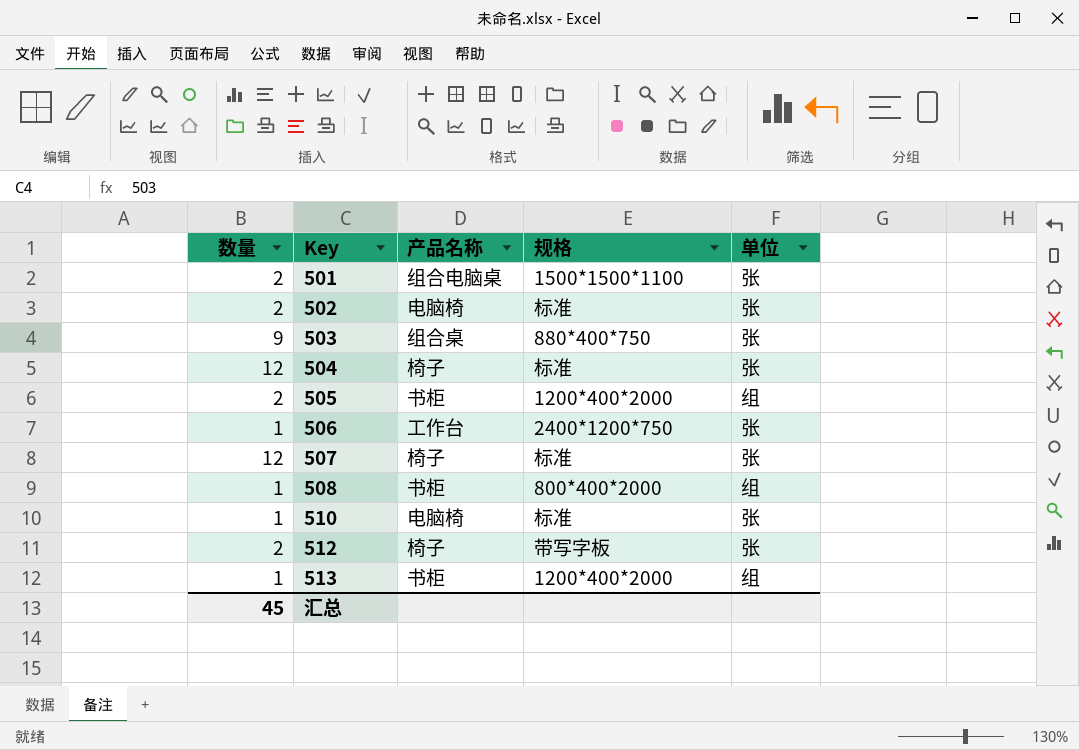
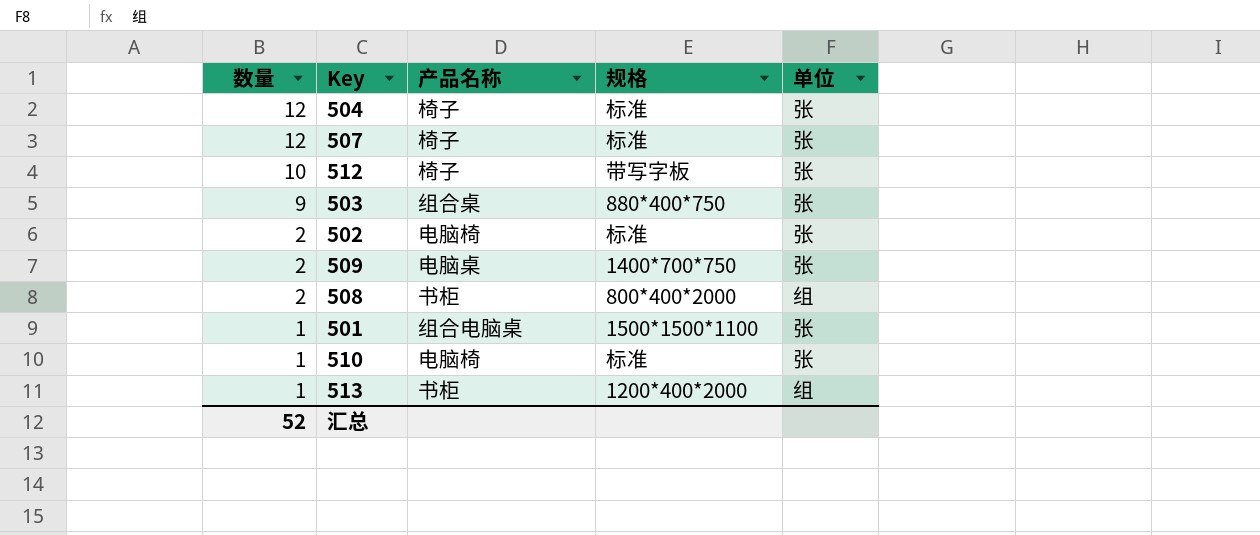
row order: Key ascending -> 数量 descending
row 505: 2 | 书柜 | 1200*400*2000 | 组 -> none
row 506: 1 | 工作台 | 2400*1200*750 | 张 -> none
512 | 数量: 2 -> 10
row 509: none -> 2 | 电脑桌 | 1400*700*750 | 张
508 | 数量: 1 -> 2
501 | 数量: 2 -> 1
汇总 | 数量: 45 -> 52

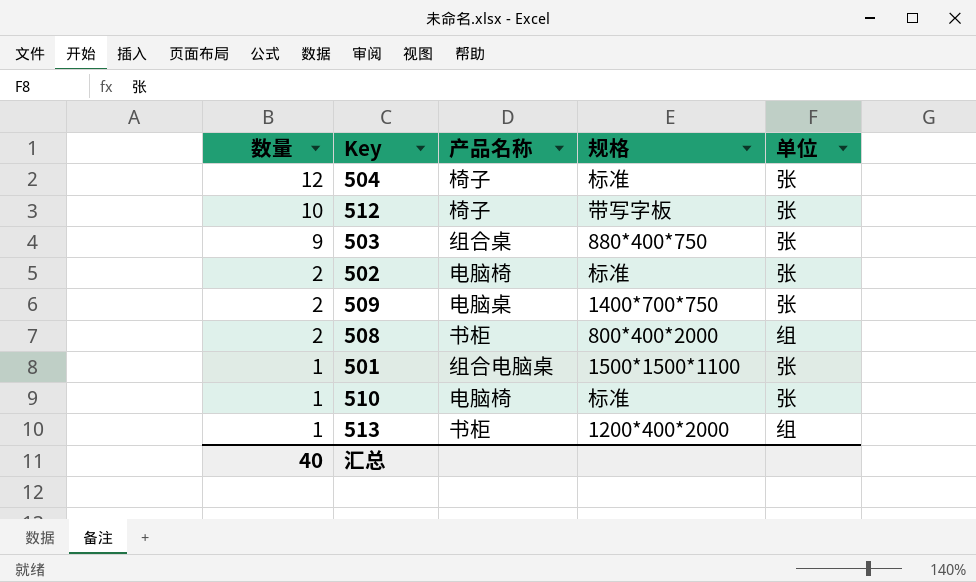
row 507: 12 | 椅子 | 标准 | 张 -> none
汇总 | 数量: 52 -> 40

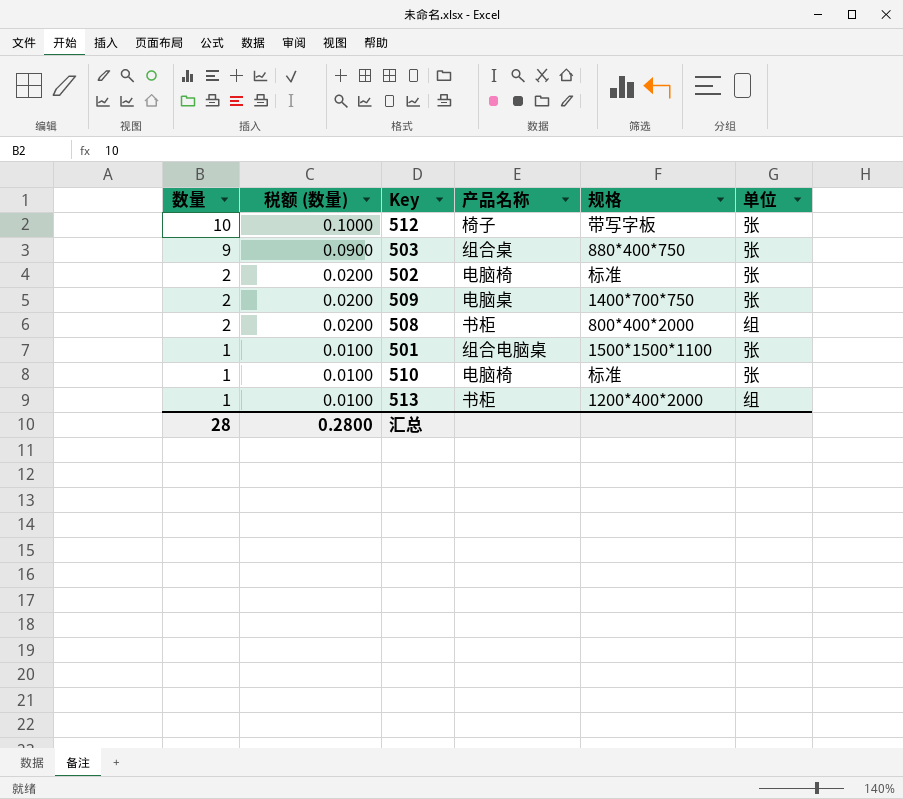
column 税额 (数量) | formula: none -> [数量] * 0.01
row 504: 12 | 椅子 | 标准 | 张 -> none
汇总 | 数量: 40 -> 28

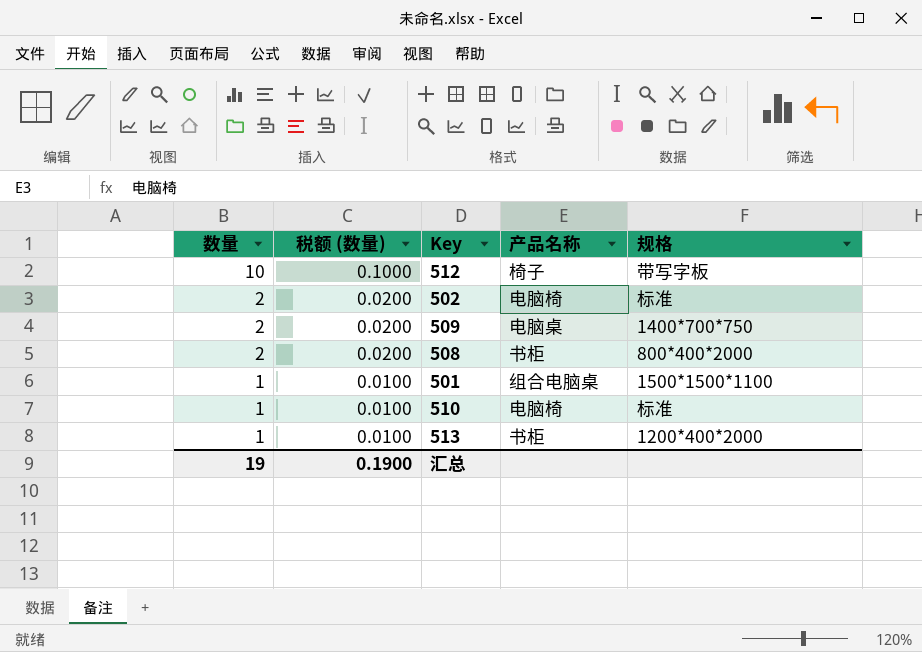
column 单位 | position: 6 -> none
row 503: 9 | 0.0900 | 组合桌 | 880*400*750 | 张 -> none
汇总 | 数量: 28 -> 19
汇总 | 税额 (数量): 0.2800 -> 0.1900

